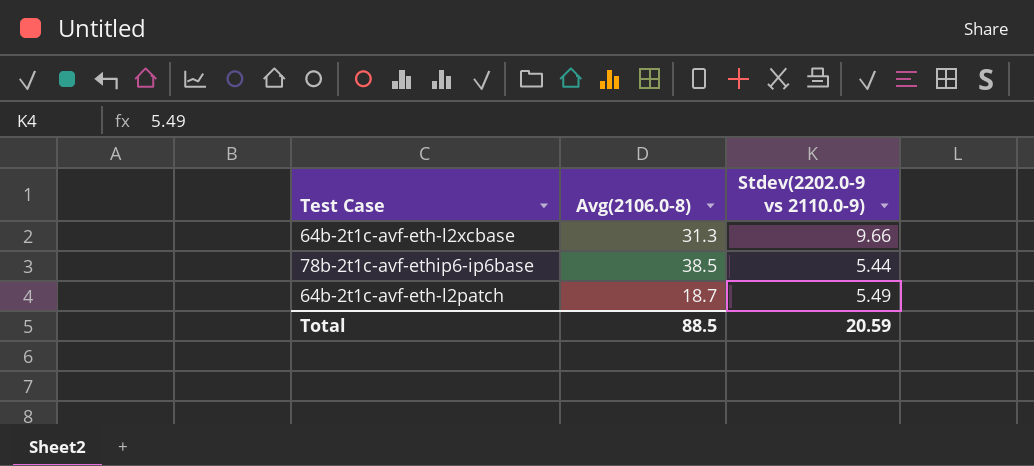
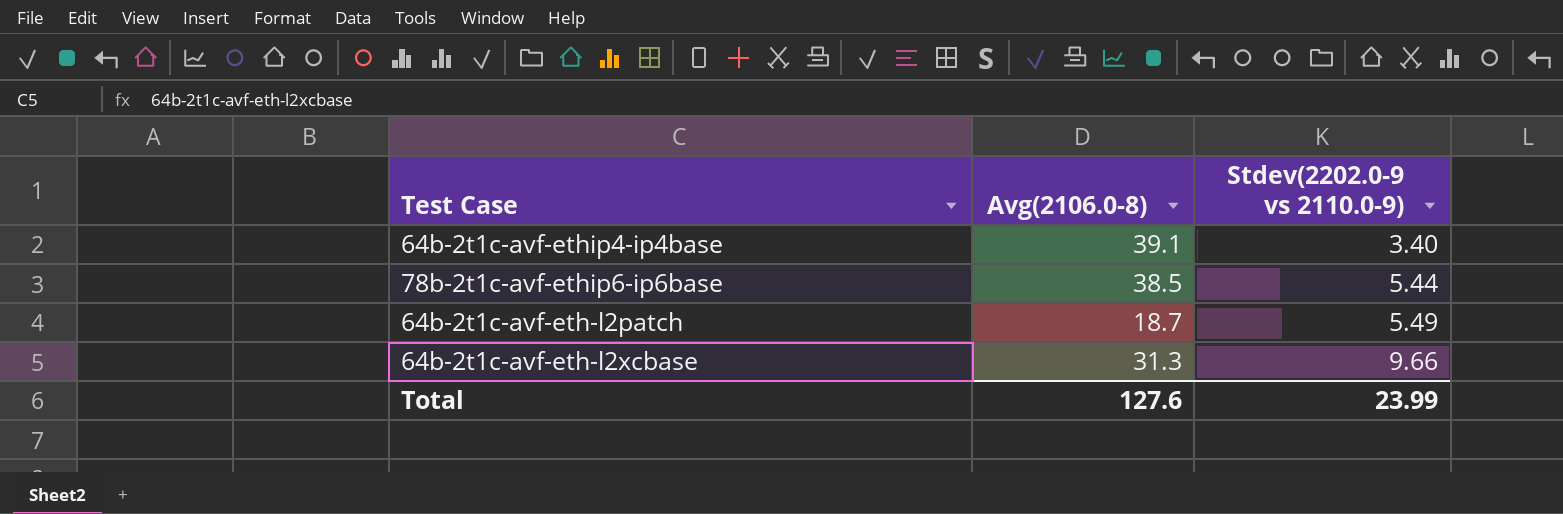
row order: none -> Stdev(2202.0-9 vs 2110.0-9) ascending
row 64b-2t1c-avf-ethip4-ip4base: none -> 39.1 | 3.40
Total | Avg(2106.0-8): 88.5 -> 127.6
Total | Stdev(2202.0-9 vs 2110.0-9): 20.59 -> 23.99

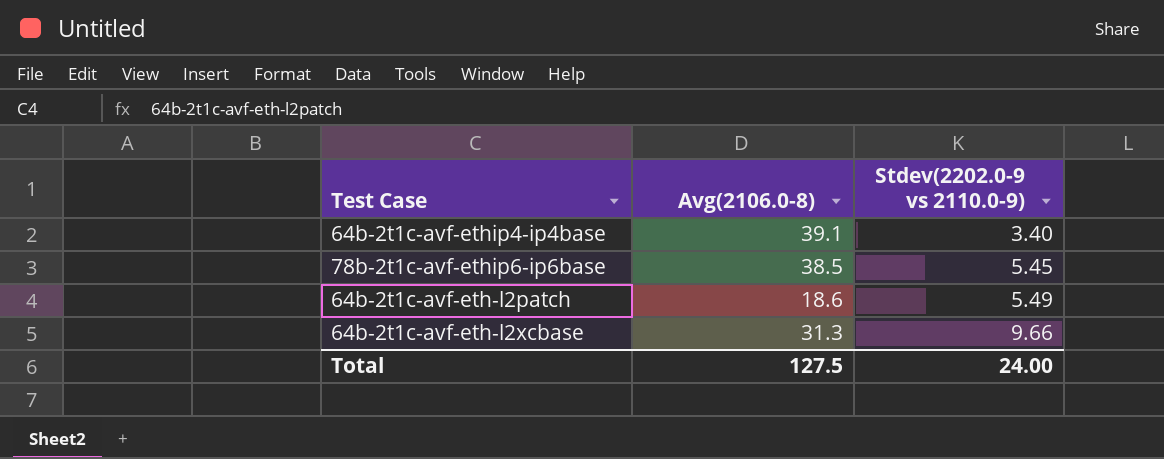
78b-2t1c-avf-ethip6-ip6base | Stdev(2202.0-9 vs 2110.0-9): 5.44 -> 5.45
64b-2t1c-avf-eth-l2patch | Avg(2106.0-8): 18.7 -> 18.6
Total | Avg(2106.0-8): 127.6 -> 127.5
Total | Stdev(2202.0-9 vs 2110.0-9): 23.99 -> 24.00

